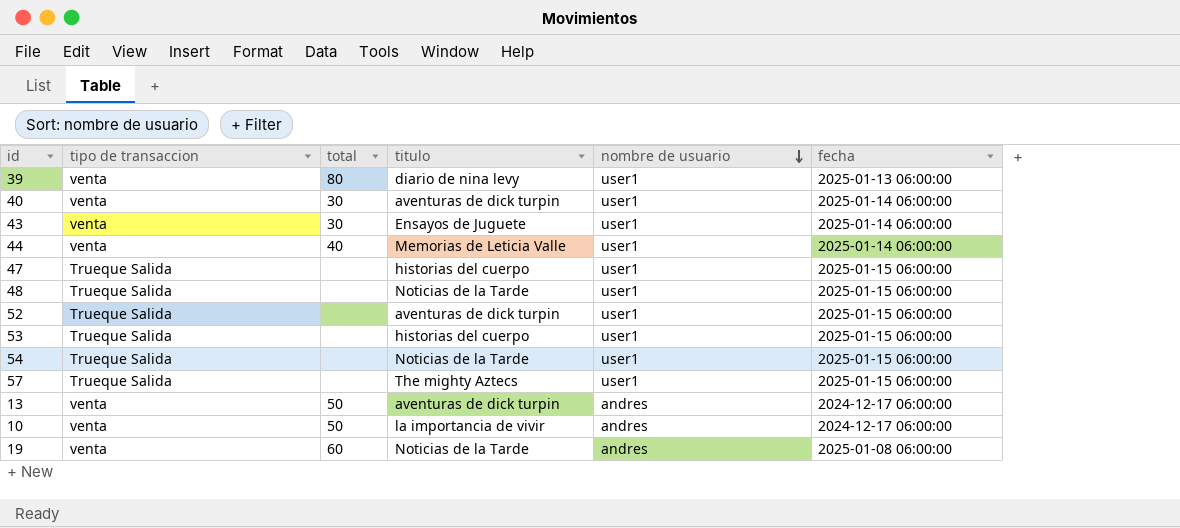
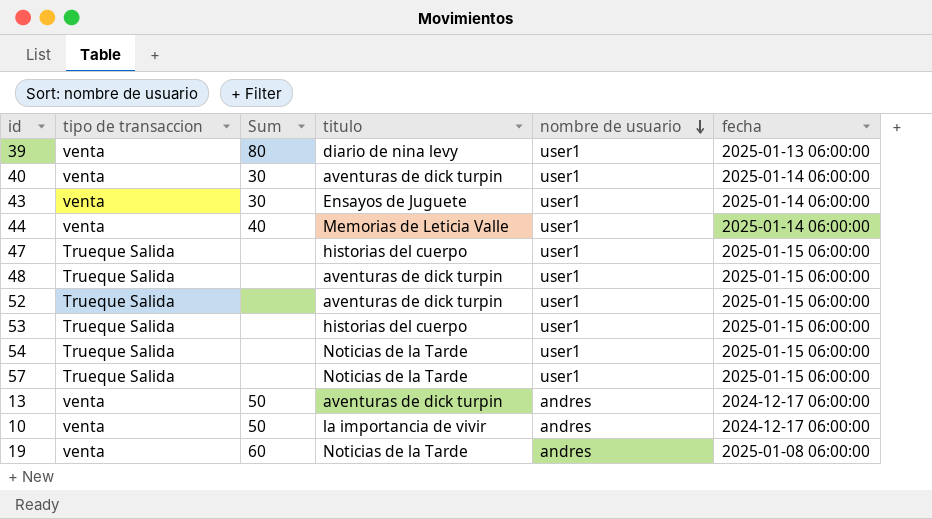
column name: total -> Sum
48 | titulo: Noticias de la Tarde -> aventuras de dick turpin
57 | titulo: The mighty Aztecs -> Noticias de la Tarde

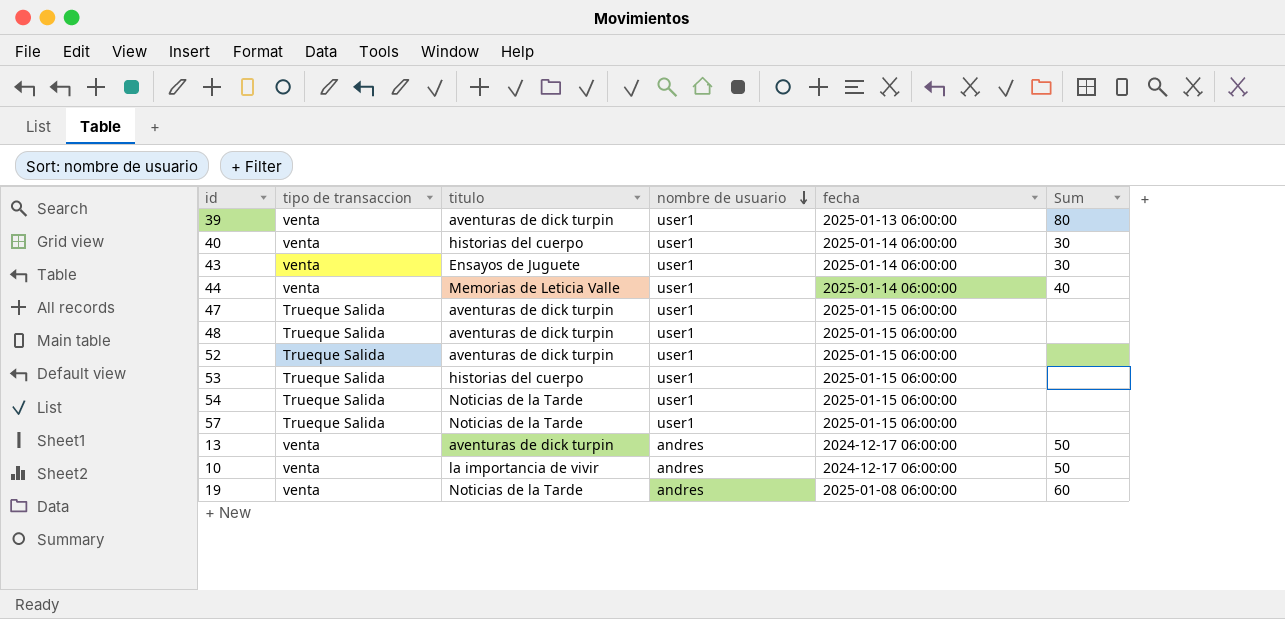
column Sum | position: 3 -> 6
39 | titulo: diario de nina levy -> aventuras de dick turpin
40 | titulo: aventuras de dick turpin -> historias del cuerpo
47 | titulo: historias del cuerpo -> aventuras de dick turpin

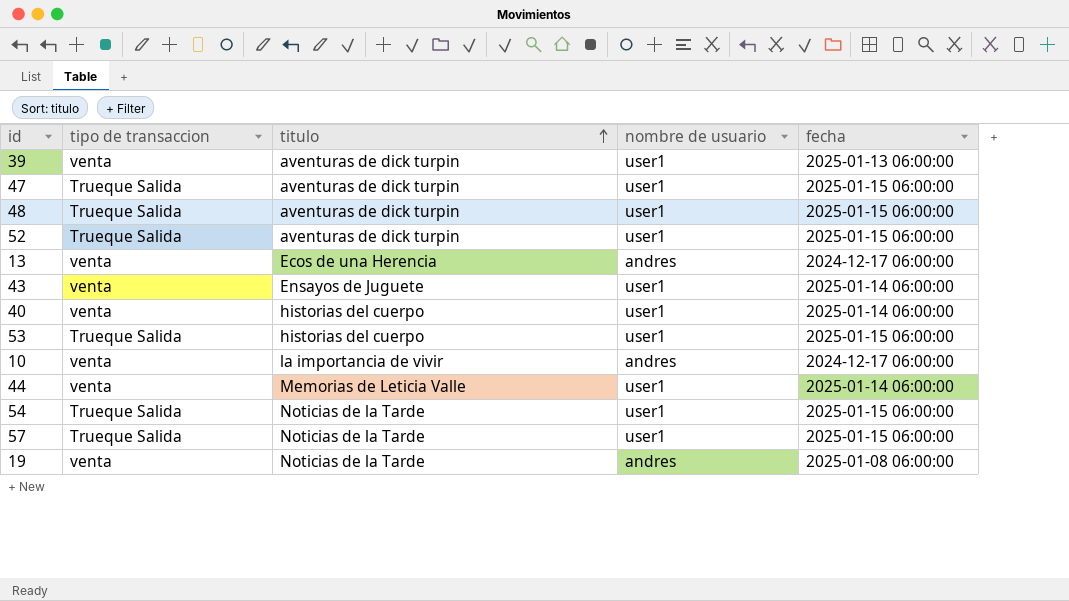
row order: nombre de usuario descending -> titulo ascending
column Sum | position: 6 -> none
13 | titulo: aventuras de dick turpin -> Ecos de una Herencia

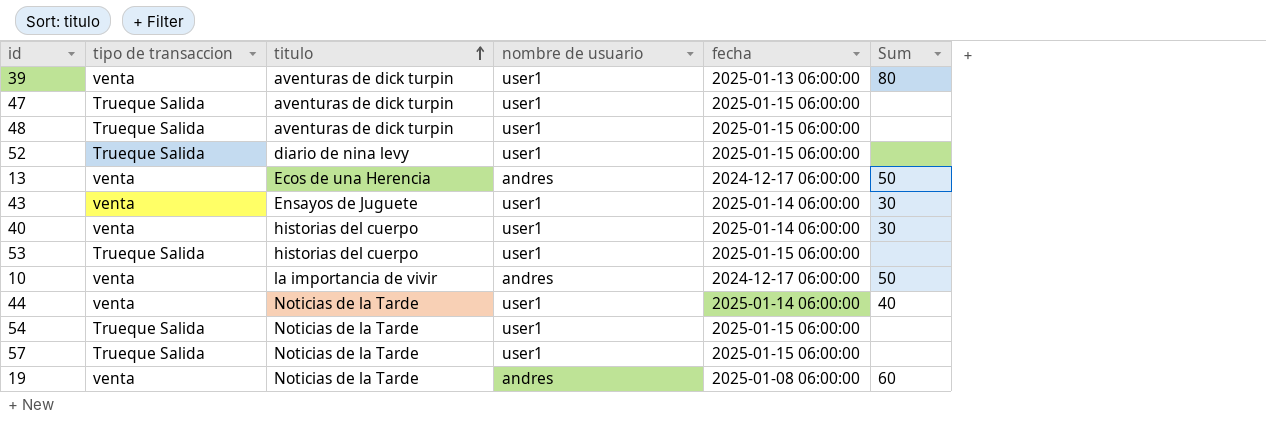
column Sum | position: none -> 6
52 | titulo: aventuras de dick turpin -> diario de nina levy
44 | titulo: Memorias de Leticia Valle -> Noticias de la Tarde

